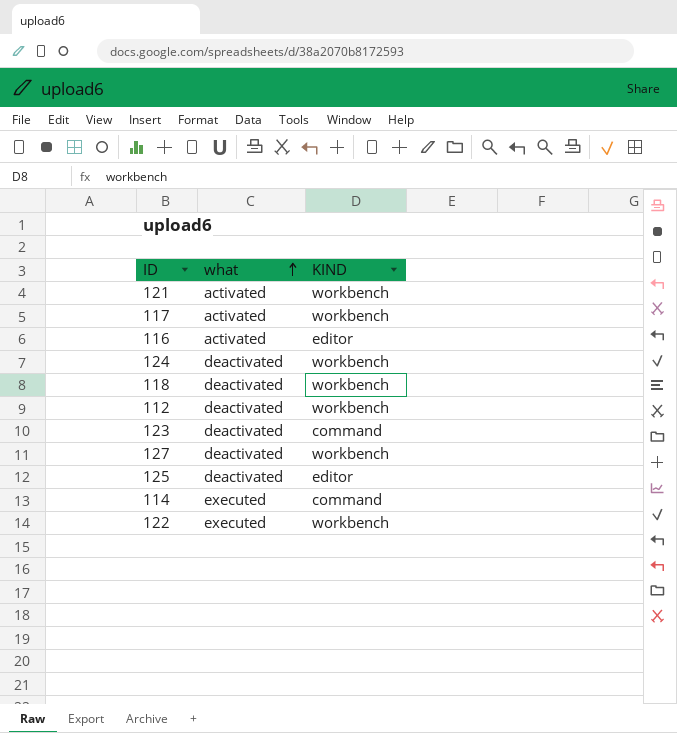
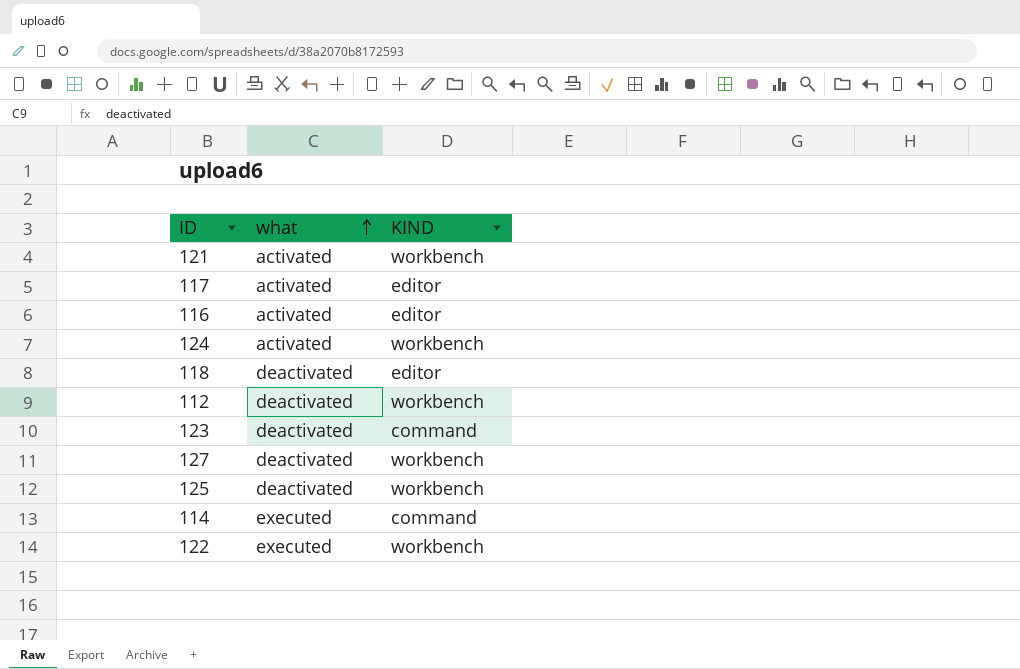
117 | KIND: workbench -> editor
124 | what: deactivated -> activated
118 | KIND: workbench -> editor
125 | KIND: editor -> workbench

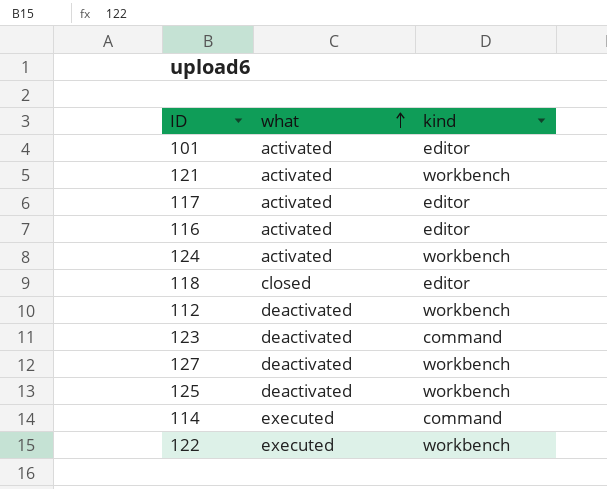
column name: KIND -> kind
row 101: none -> activated | editor
118 | what: deactivated -> closed

